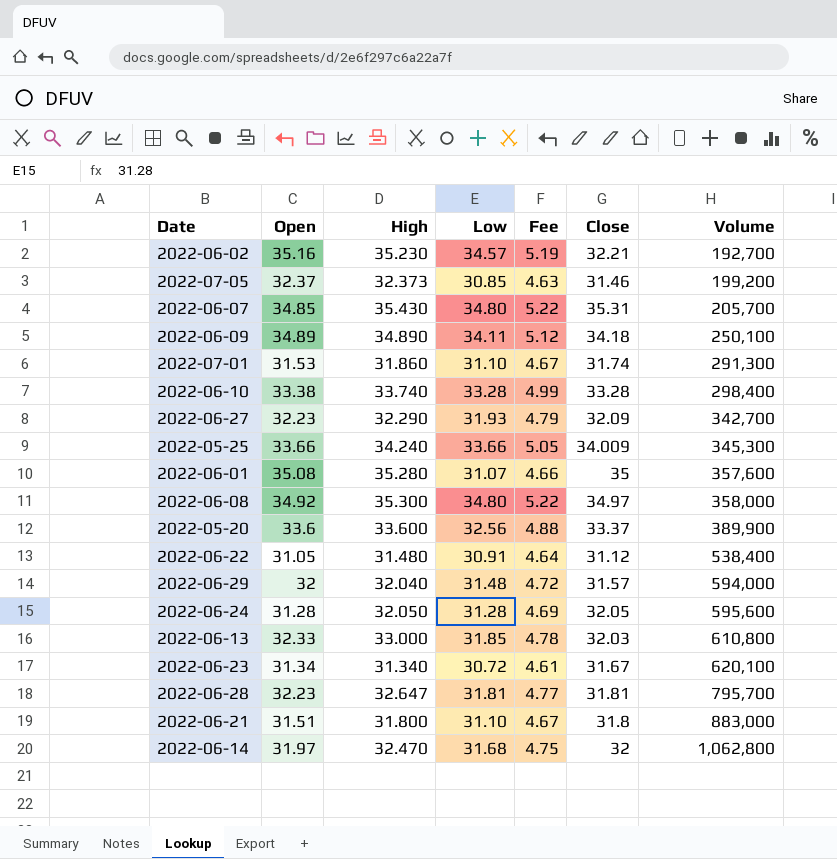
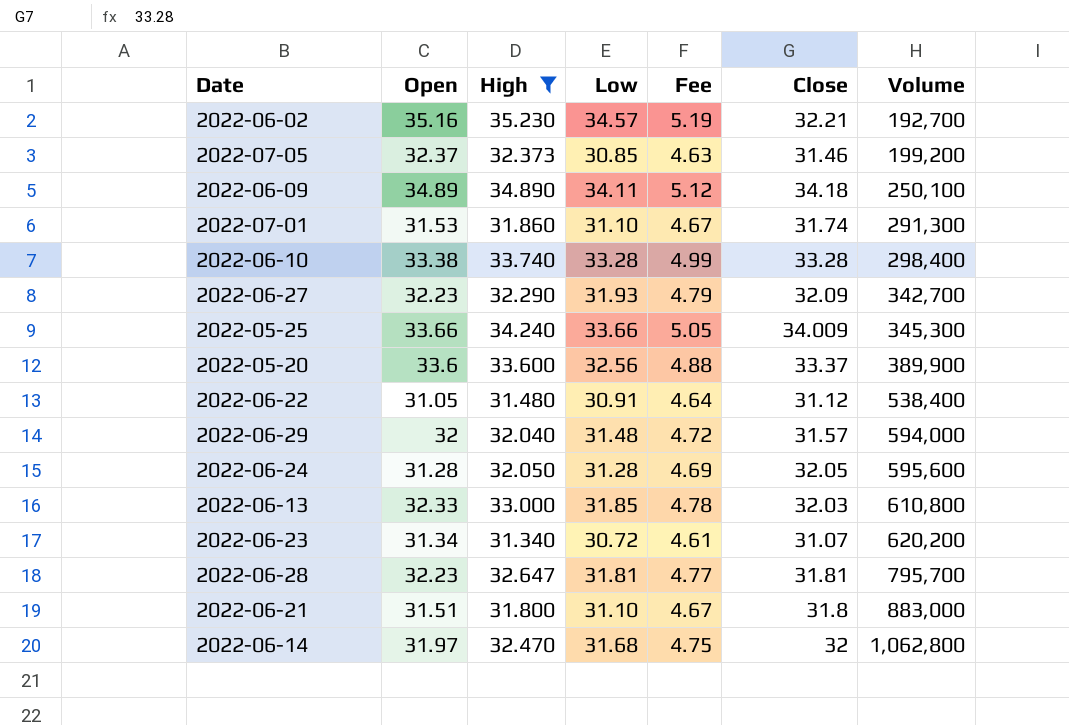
filter: none -> High <= 35.230
2022-06-23 | Close: 31.67 -> 31.07
2022-06-23 | Volume: 620,100 -> 620,200

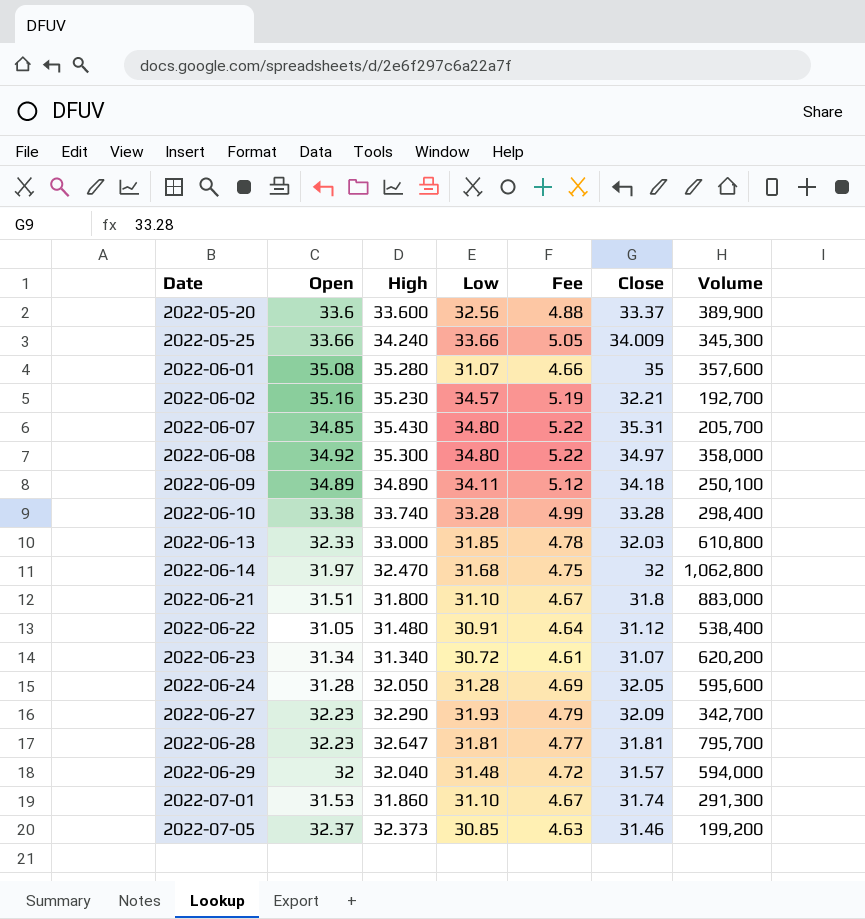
filter: High <= 35.230 -> none
row order: Volume ascending -> Date ascending

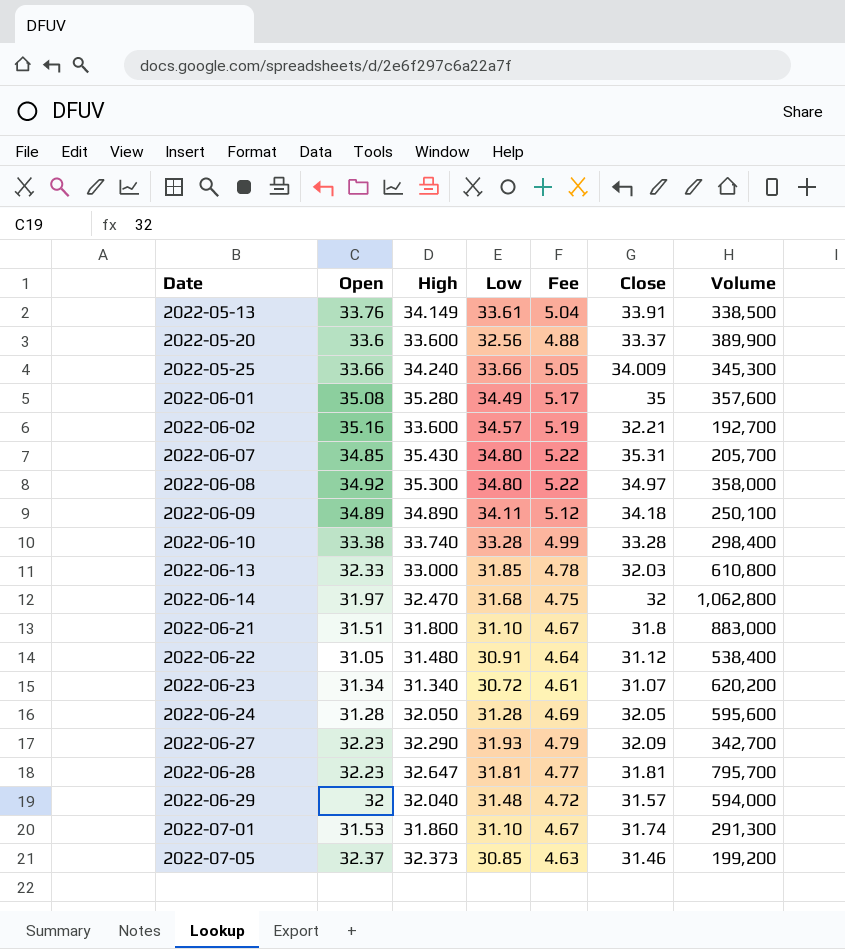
row 2022-05-13: none -> 33.76 | 34.149 | 33.61 | 5.04 | 33.91 | 338,500
2022-06-01 | Low: 31.07 -> 34.49
2022-06-01 | Fee: 4.66 -> 5.17
2022-06-02 | High: 35.230 -> 33.600

